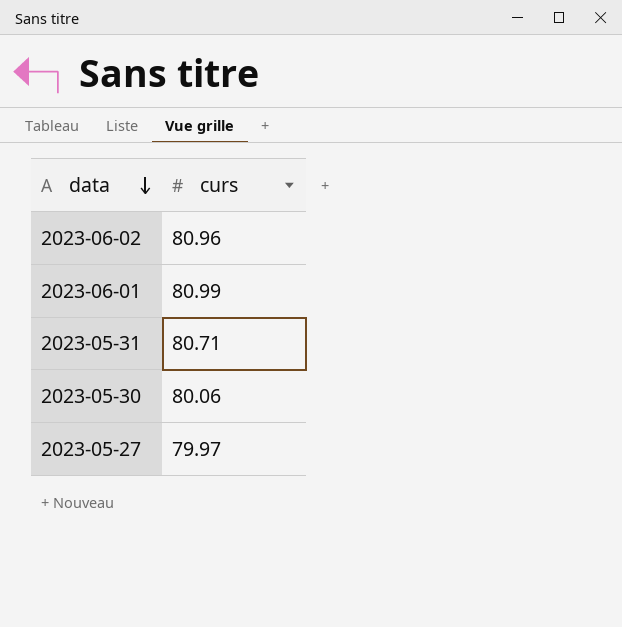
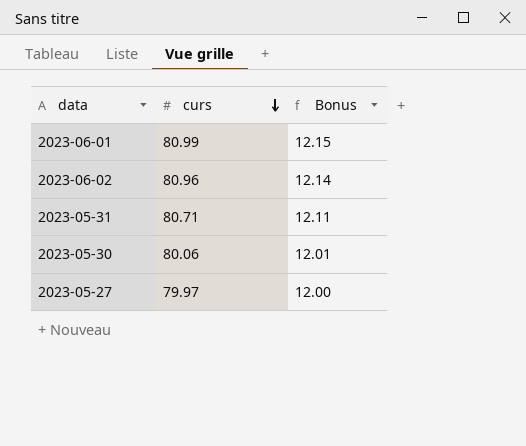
row order: data descending -> curs descending
column Bonus | formula: none -> [curs] * 0.15

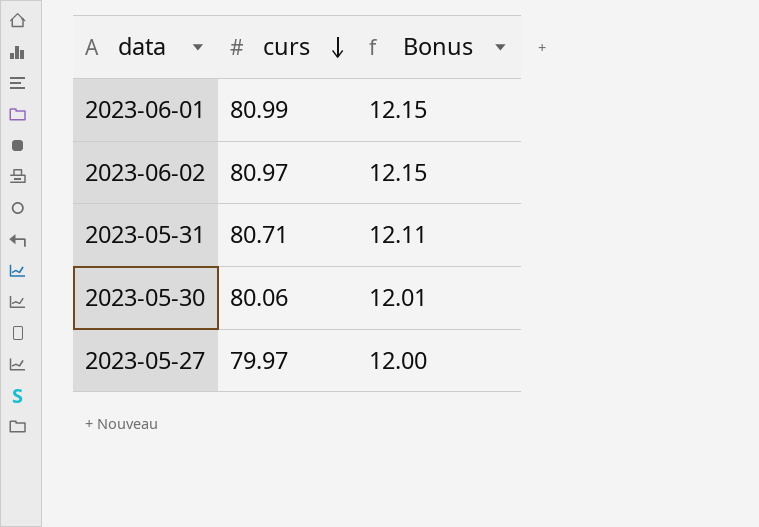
2023-06-02 | curs: 80.96 -> 80.97
2023-06-02 | Bonus: 12.14 -> 12.15

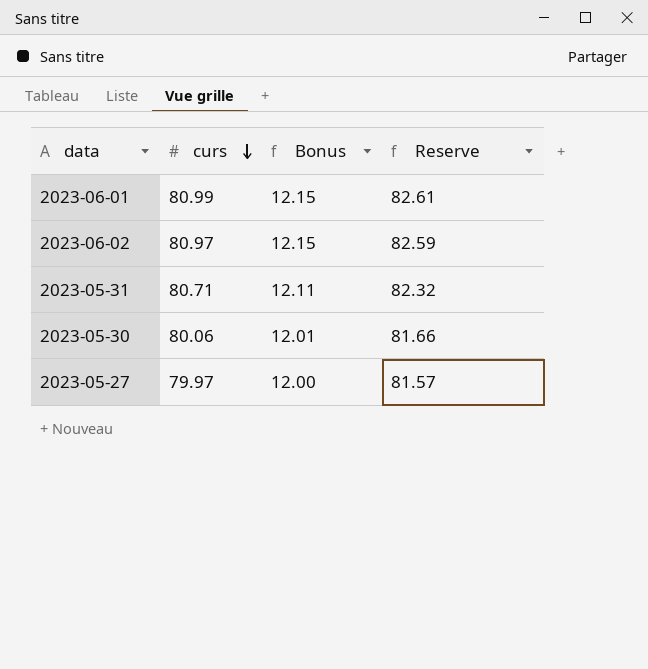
column Reserve | formula: none -> [curs] * 1.02

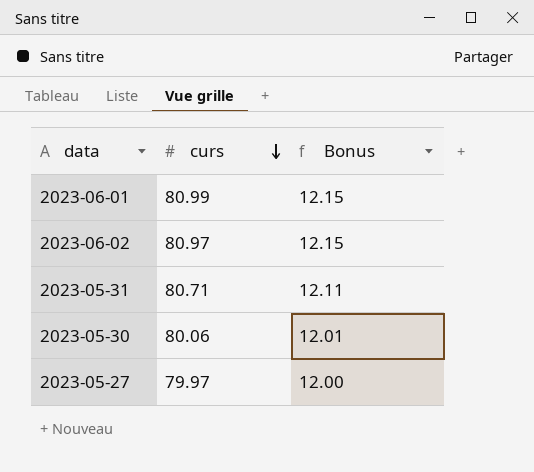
column Reserve | formula: [curs] * 1.02 -> none

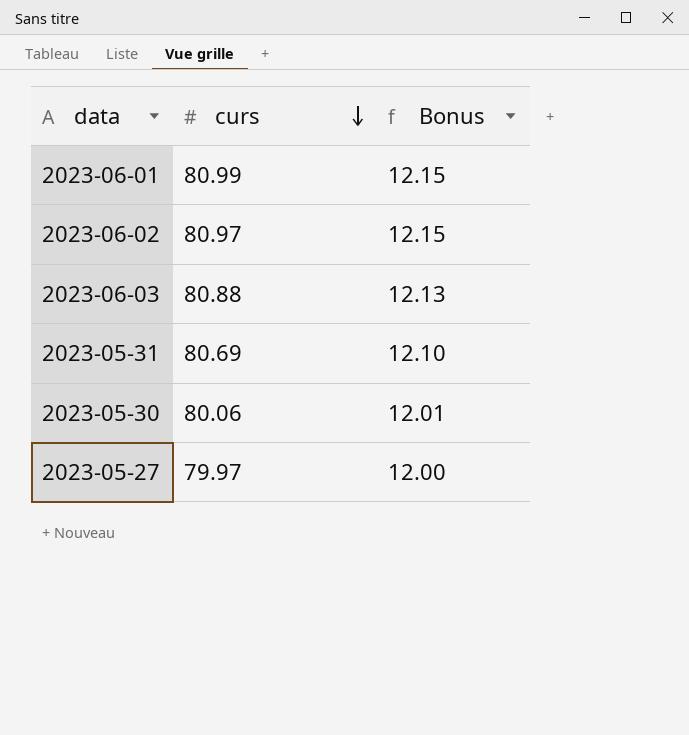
row 2023-06-03: none -> 80.88 | 12.13
2023-05-31 | curs: 80.71 -> 80.69
2023-05-31 | Bonus: 12.11 -> 12.10

